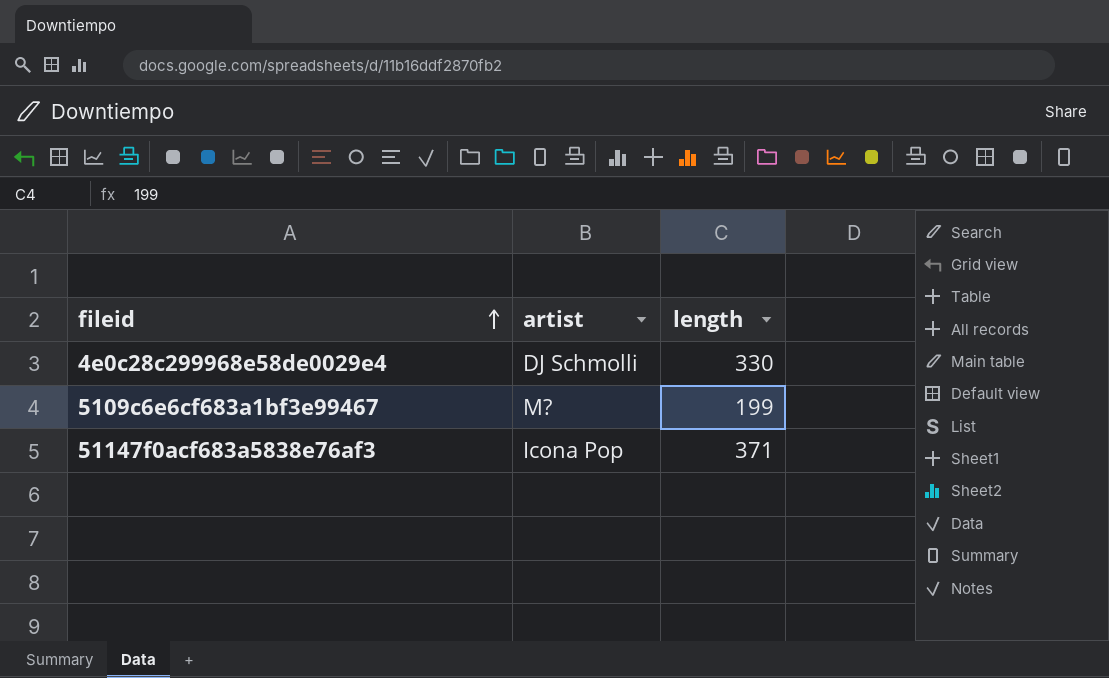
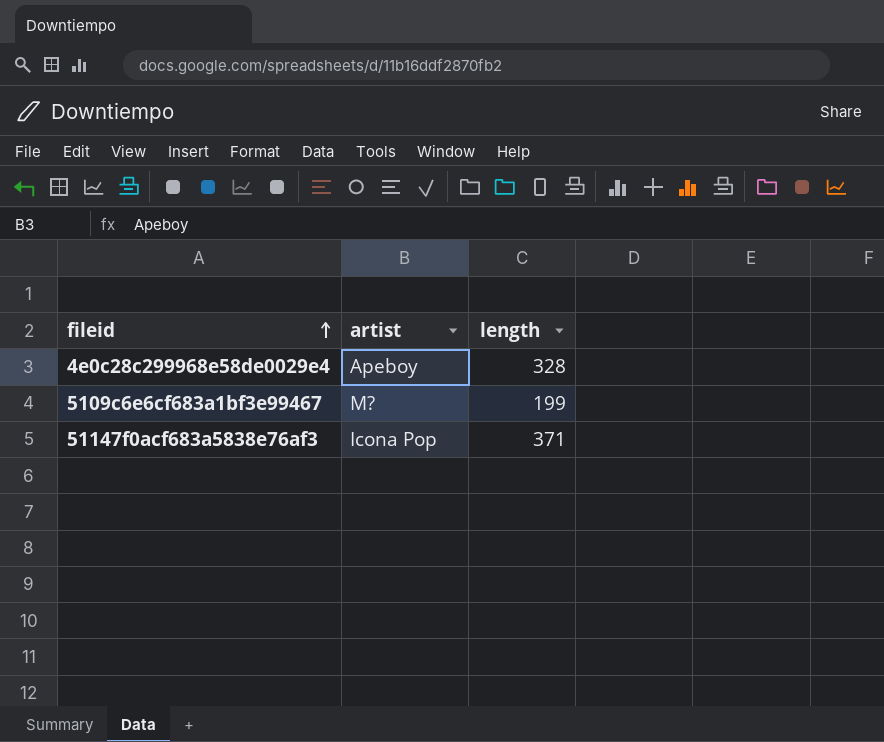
4e0c28c299968e58de0029e4 | artist: DJ Schmolli -> Apeboy
4e0c28c299968e58de0029e4 | length: 330 -> 328

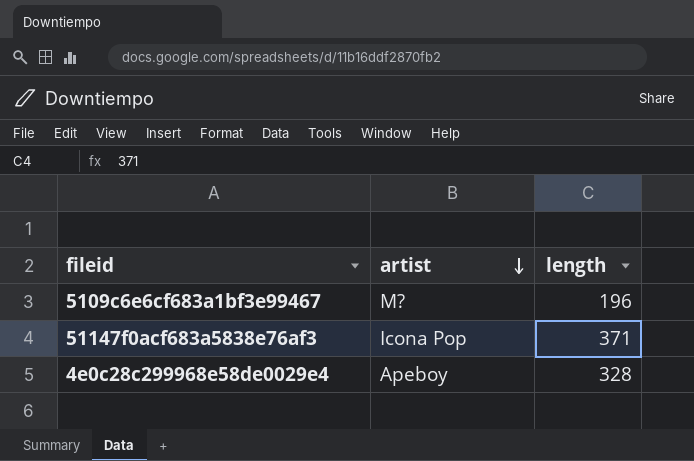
row order: fileid ascending -> artist descending
5109c6e6cf683a1bf3e99467 | length: 199 -> 196

